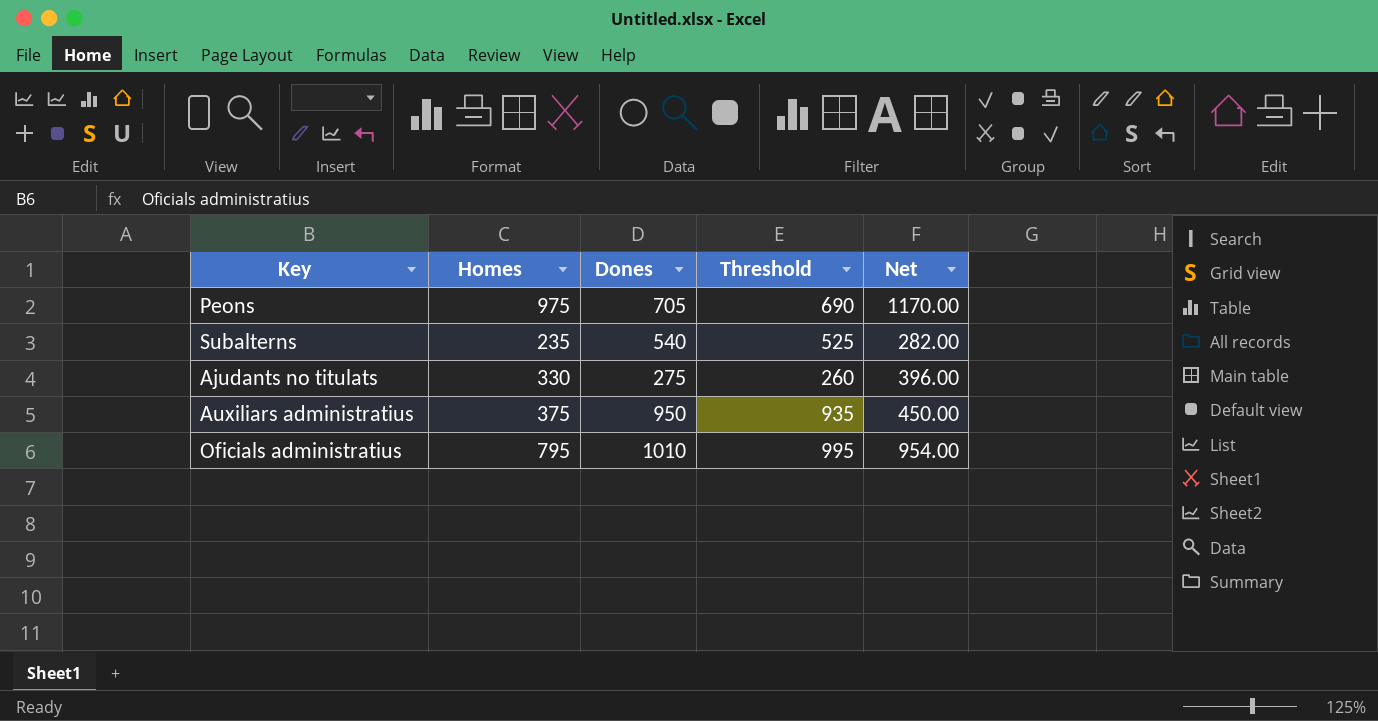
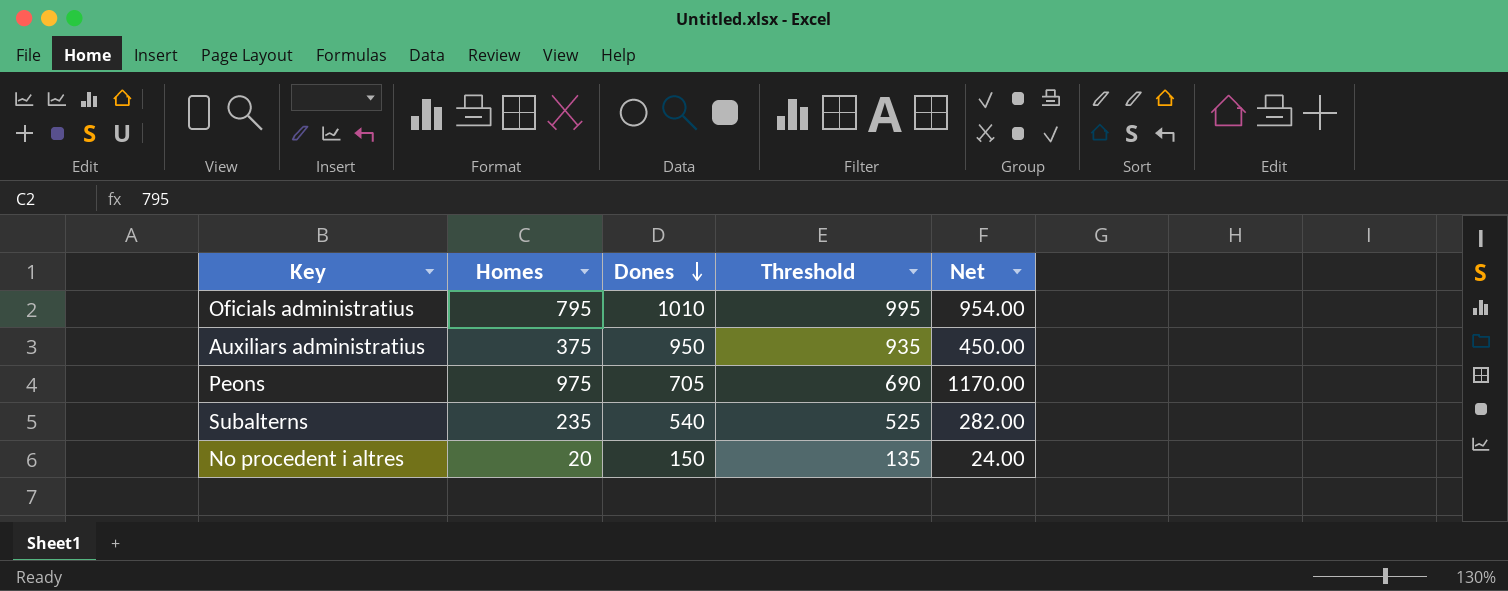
row order: none -> Dones descending
row Ajudants no titulats: 330 | 275 | 260 | 396.00 -> none
row No procedent i altres: none -> 20 | 150 | 135 | 24.00

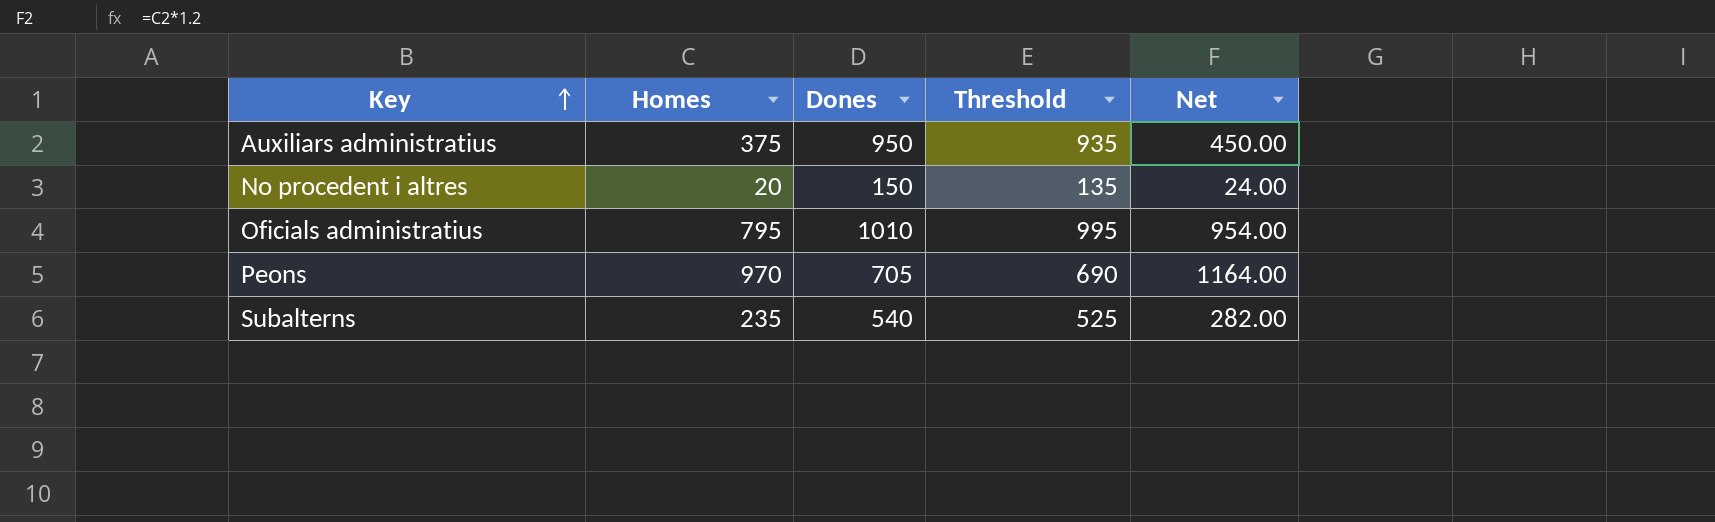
row order: Dones descending -> Key ascending
Peons | Homes: 975 -> 970
Peons | Net: 1170.00 -> 1164.00

